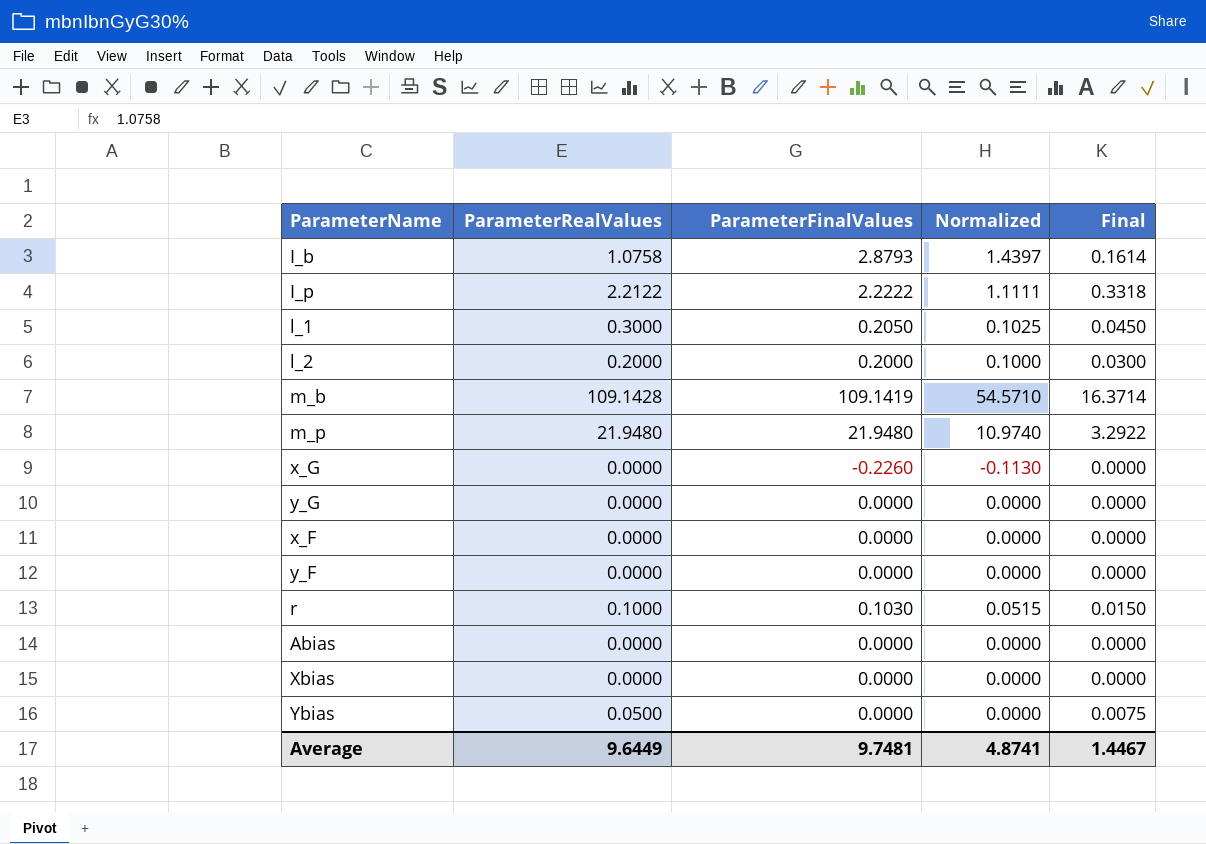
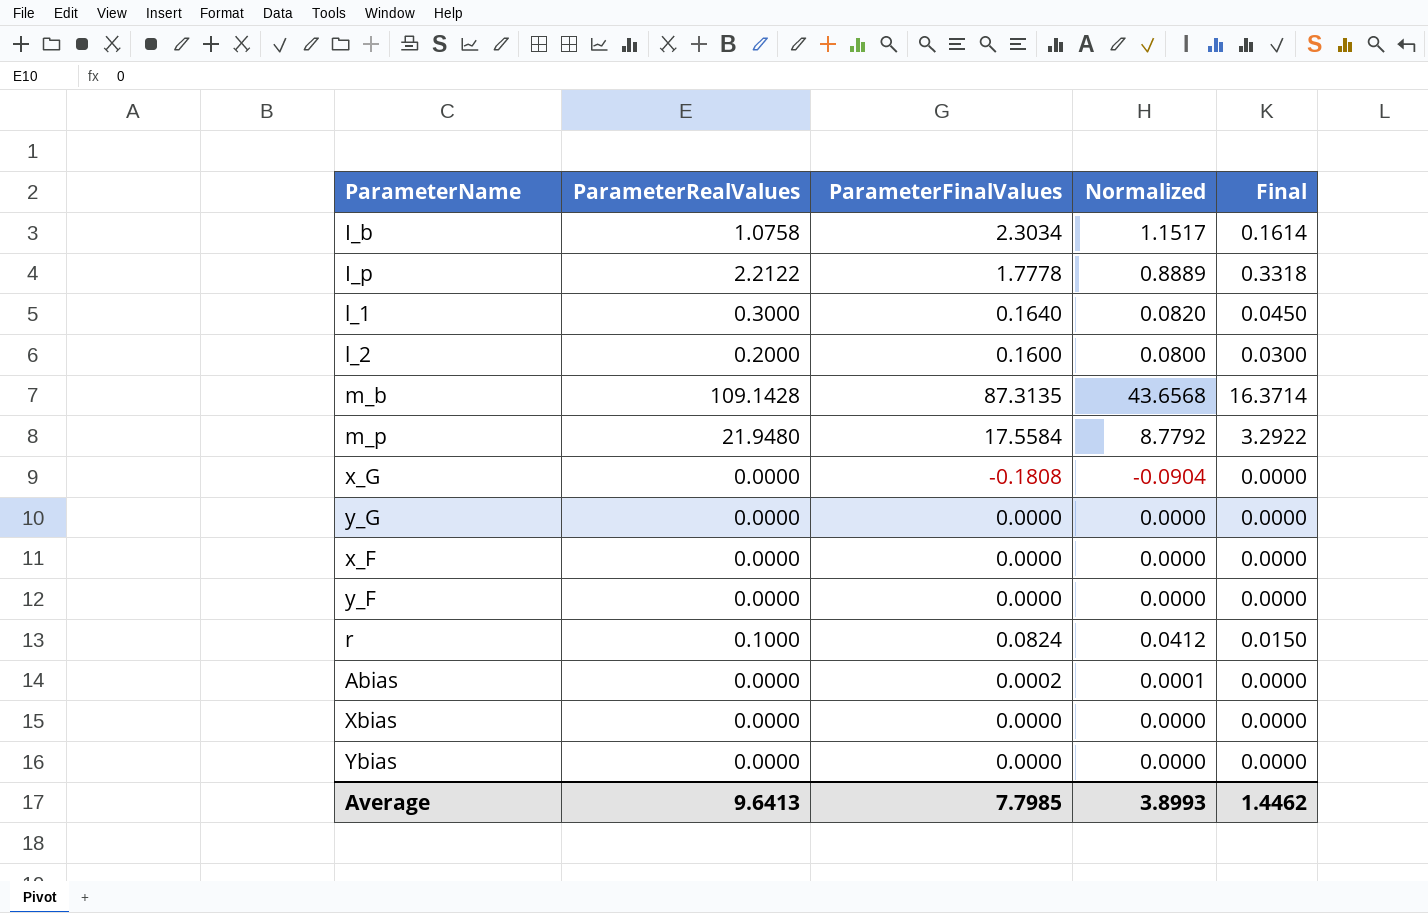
I_b | ParameterFinalValues: 2.8793 -> 2.3034
I_b | Normalized: 1.4397 -> 1.1517
I_p | ParameterFinalValues: 2.2222 -> 1.7778
I_p | Normalized: 1.1111 -> 0.8889
l_1 | ParameterFinalValues: 0.2050 -> 0.1640
l_1 | Normalized: 0.1025 -> 0.0820
l_2 | ParameterFinalValues: 0.2000 -> 0.1600
l_2 | Normalized: 0.1000 -> 0.0800
m_b | ParameterFinalValues: 109.1419 -> 87.3135
m_b | Normalized: 54.5710 -> 43.6568
m_p | ParameterFinalValues: 21.9480 -> 17.5584
m_p | Normalized: 10.9740 -> 8.7792
x_G | ParameterFinalValues: -0.2260 -> -0.1808
x_G | Normalized: -0.1130 -> -0.0904
r | ParameterFinalValues: 0.1030 -> 0.0824
r | Normalized: 0.0515 -> 0.0412
Abias | ParameterFinalValues: 0.0000 -> 0.0002
Abias | Normalized: 0.0000 -> 0.0001
Ybias | ParameterRealValues: 0.0500 -> 0.0000
Ybias | Final: 0.0075 -> 0.0000
Average | ParameterRealValues: 9.6449 -> 9.6413
Average | ParameterFinalValues: 9.7481 -> 7.7985
Average | Normalized: 4.8741 -> 3.8993
Average | Final: 1.4467 -> 1.4462

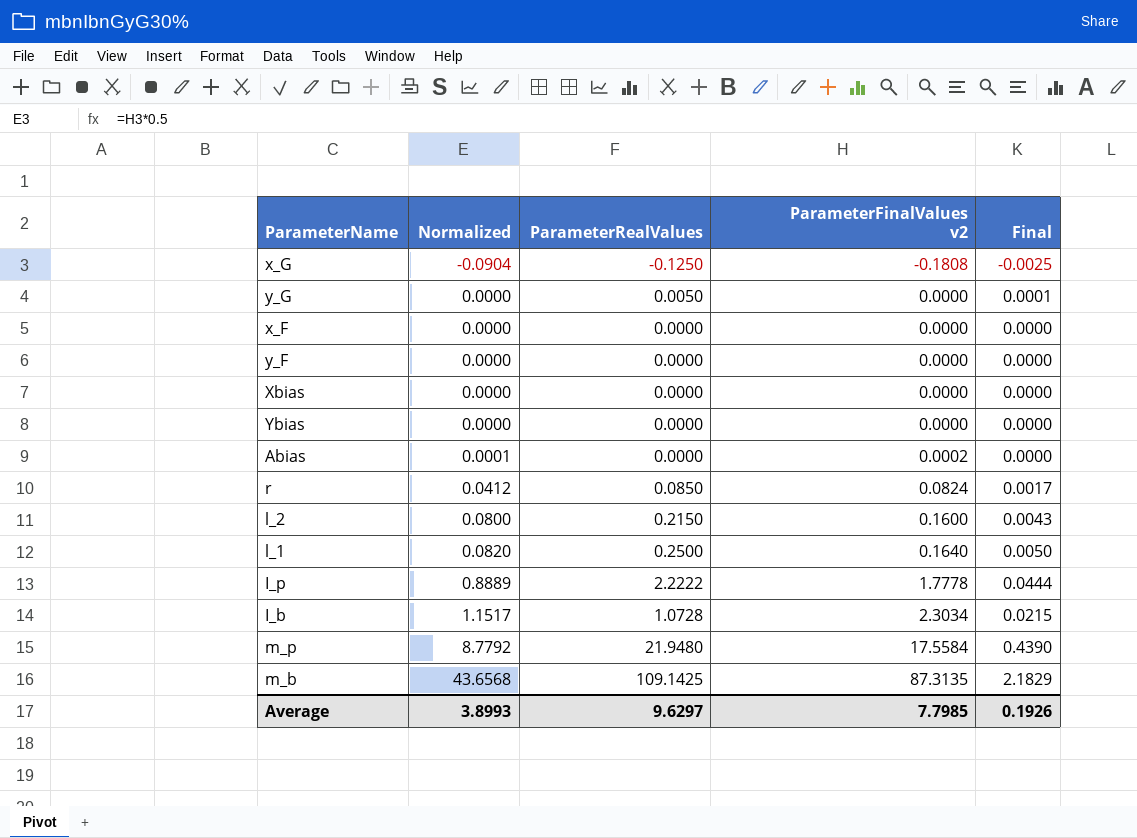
row order: none -> Normalized ascending
column Normalized | position: 4 -> 2
column name: ParameterFinalValues -> ParameterFinalValues v2
column Final | formula: [ParameterRealValues] * 0.15 -> [ParameterRealValues] * 0.02
x_G | ParameterRealValues: 0.0000 -> -0.1250
y_G | ParameterRealValues: 0.0000 -> 0.0050
r | ParameterRealValues: 0.1000 -> 0.0850
l_2 | ParameterRealValues: 0.2000 -> 0.2150
l_1 | ParameterRealValues: 0.3000 -> 0.2500
I_p | ParameterRealValues: 2.2122 -> 2.2222
I_b | ParameterRealValues: 1.0758 -> 1.0728
m_b | ParameterRealValues: 109.1428 -> 109.1425
Average | ParameterRealValues: 9.6413 -> 9.6297
Average | Final: 1.4462 -> 0.1926

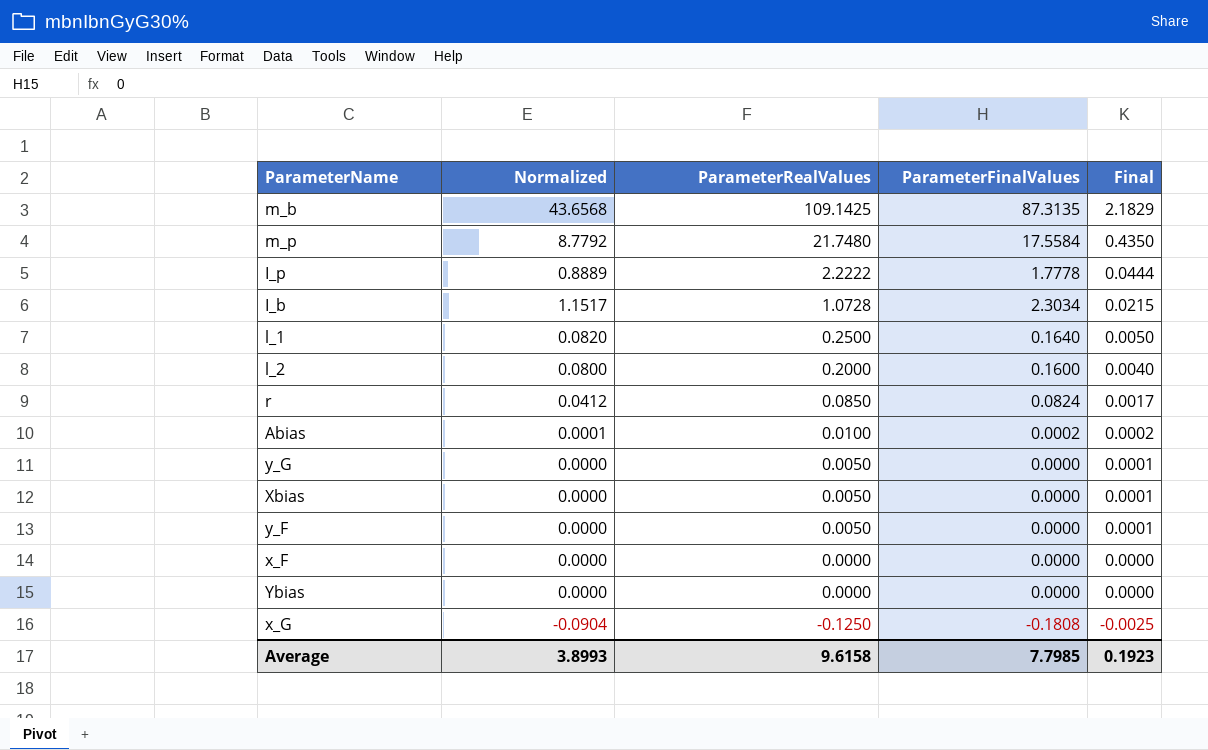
row order: Normalized ascending -> ParameterRealValues descending
column name: ParameterFinalValues v2 -> ParameterFinalValues
m_p | ParameterRealValues: 21.9480 -> 21.7480
m_p | Final: 0.4390 -> 0.4350
l_2 | ParameterRealValues: 0.2150 -> 0.2000
l_2 | Final: 0.0043 -> 0.0040
Abias | ParameterRealValues: 0.0000 -> 0.0100
Abias | Final: 0.0000 -> 0.0002
Xbias | ParameterRealValues: 0.0000 -> 0.0050
Xbias | Final: 0.0000 -> 0.0001
y_F | ParameterRealValues: 0.0000 -> 0.0050
y_F | Final: 0.0000 -> 0.0001
Average | ParameterRealValues: 9.6297 -> 9.6158
Average | Final: 0.1926 -> 0.1923

